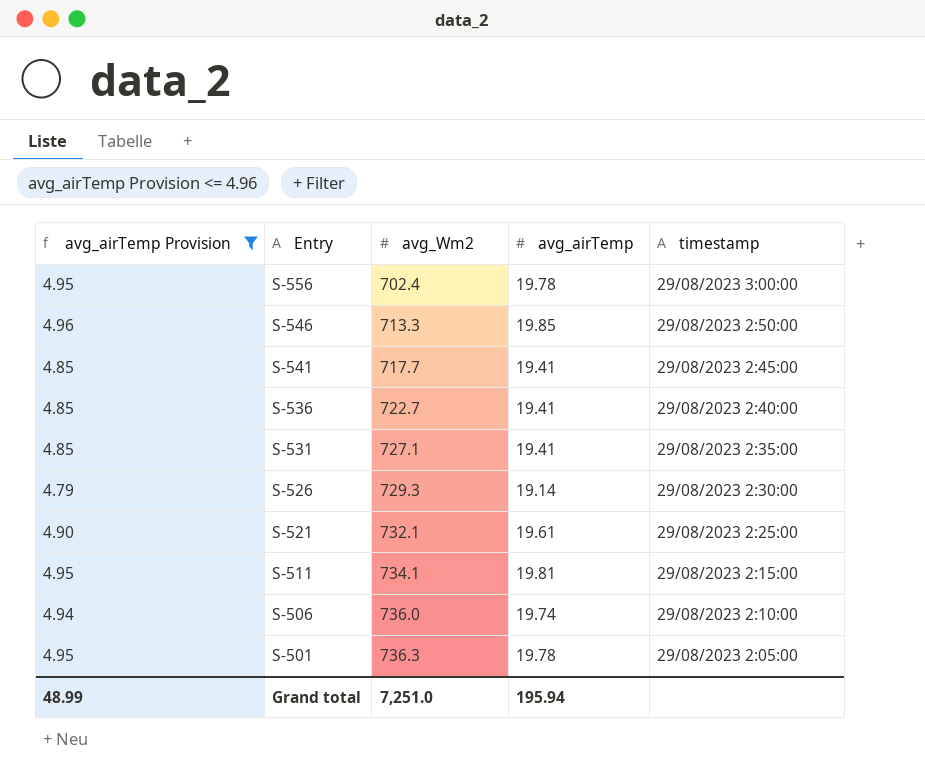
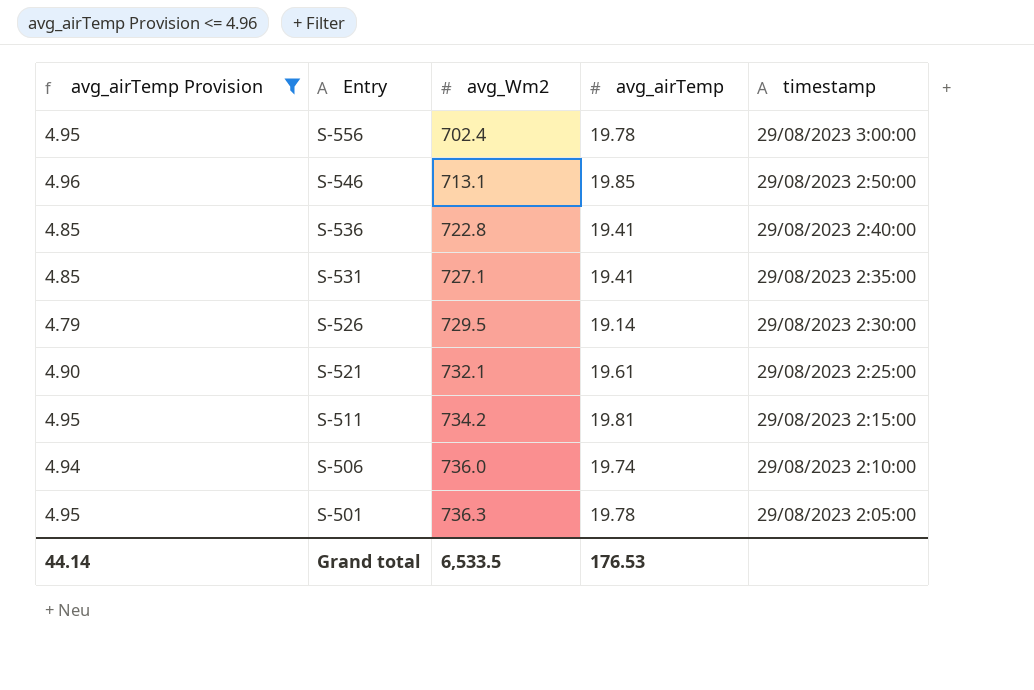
row S-541: 4.85 | 717.7 | 19.41 | 29/08/2023 2:45:00 -> none
S-546 | avg_Wm2: 713.3 -> 713.1
S-536 | avg_Wm2: 722.7 -> 722.8
S-526 | avg_Wm2: 729.3 -> 729.5
S-511 | avg_Wm2: 734.1 -> 734.2
Grand total | avg_airTemp Provision: 48.99 -> 44.14
Grand total | avg_Wm2: 7,251.0 -> 6,533.5
Grand total | avg_airTemp: 195.94 -> 176.53

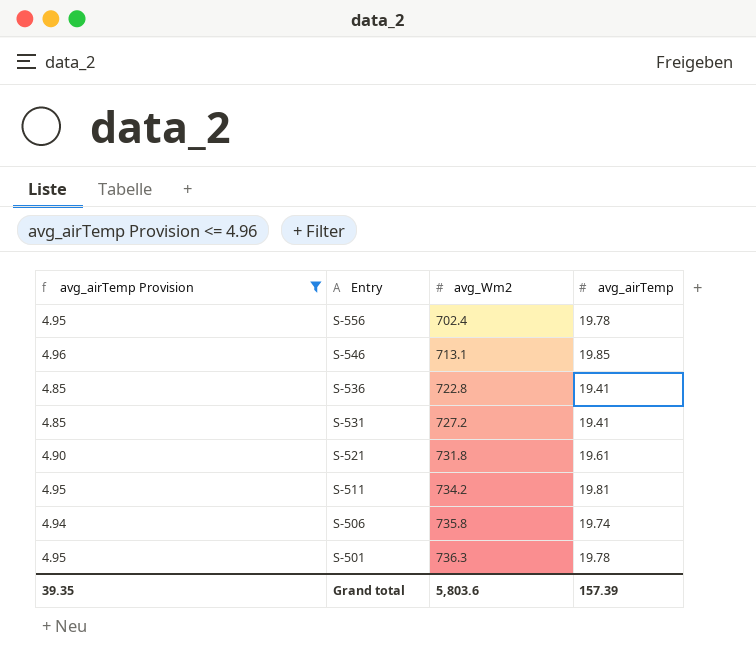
column timestamp | position: 5 -> none
row S-526: 4.79 | 729.5 | 19.14 | 29/08/2023 2:30:00 -> none
S-531 | avg_Wm2: 727.1 -> 727.2
S-521 | avg_Wm2: 732.1 -> 731.8
S-506 | avg_Wm2: 736.0 -> 735.8
Grand total | avg_airTemp Provision: 44.14 -> 39.35
Grand total | avg_Wm2: 6,533.5 -> 5,803.6
Grand total | avg_airTemp: 176.53 -> 157.39

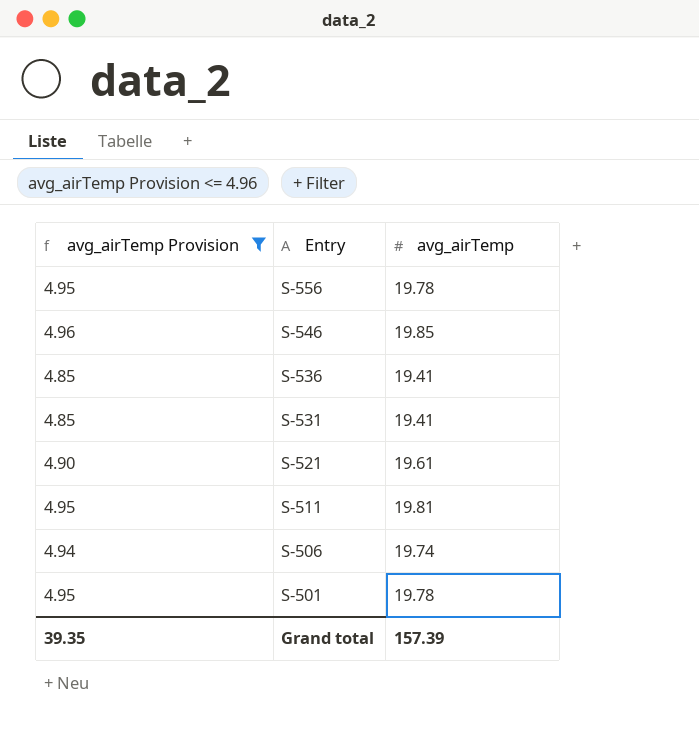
column avg_Wm2 | position: 3 -> none

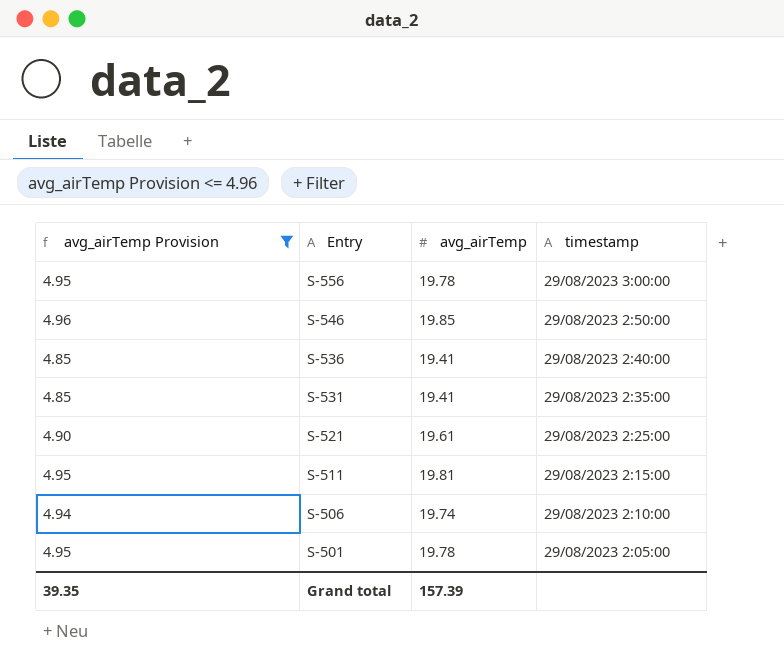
column timestamp | position: none -> 4

